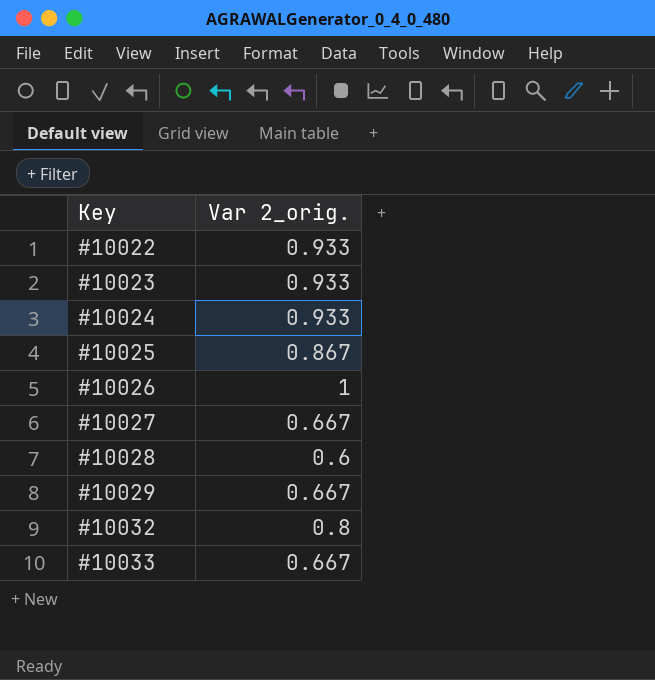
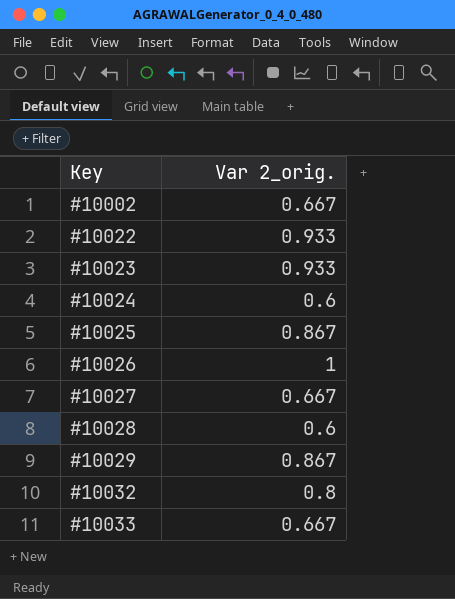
row #10002: none -> 0.667
#10024 | Var 2_orig.: 0.933 -> 0.6
#10029 | Var 2_orig.: 0.667 -> 0.867

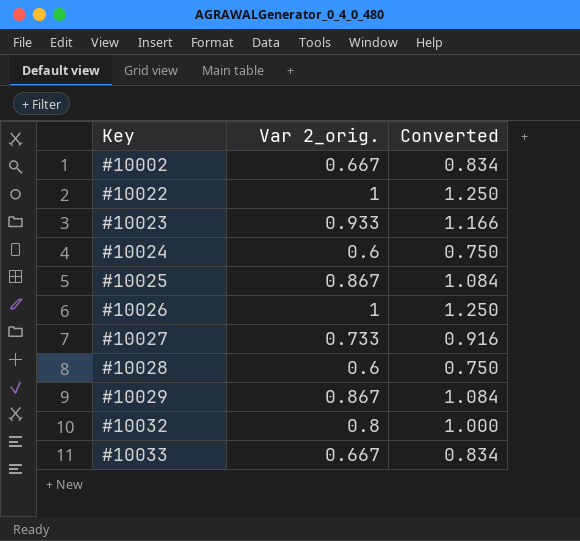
column Converted | formula: none -> [Var 2_orig.] * 1.25
#10022 | Var 2_orig.: 0.933 -> 1
#10027 | Var 2_orig.: 0.667 -> 0.733

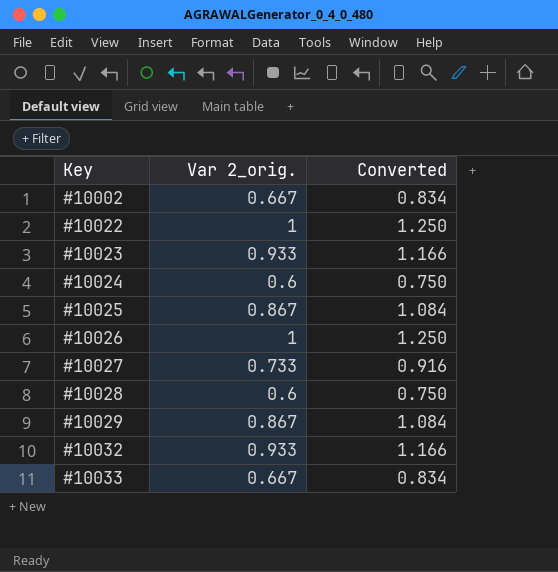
#10032 | Var 2_orig.: 0.8 -> 0.933
#10032 | Converted: 1.000 -> 1.166

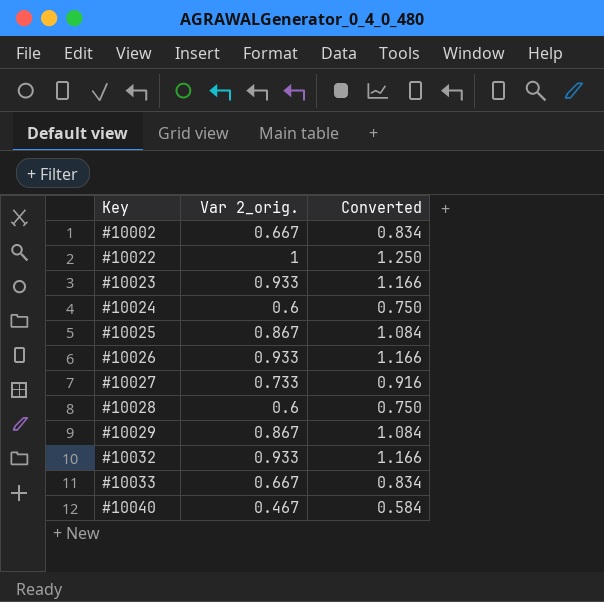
#10026 | Var 2_orig.: 1 -> 0.933
#10026 | Converted: 1.250 -> 1.166
row #10040: none -> 0.467 | 0.584

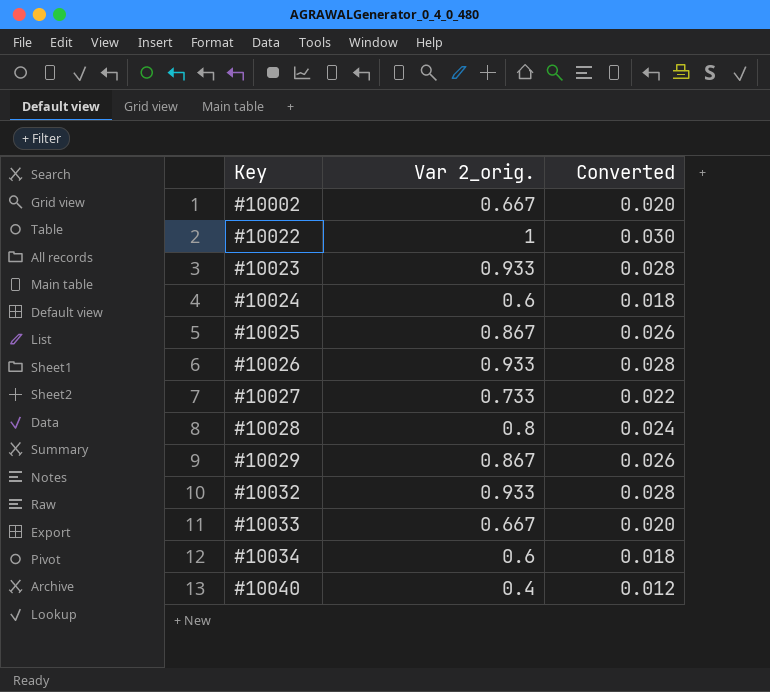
column Converted | formula: [Var 2_orig.] * 1.25 -> [Var 2_orig.] * 0.03
#10028 | Var 2_orig.: 0.6 -> 0.8
row #10034: none -> 0.6 | 0.018
#10040 | Var 2_orig.: 0.467 -> 0.4

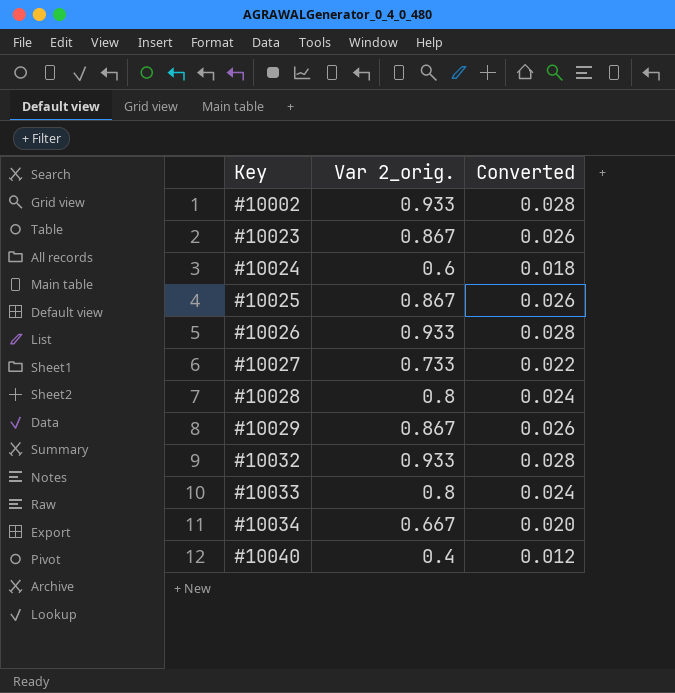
row #10022: 1 | 0.030 -> none
#10002 | Var 2_orig.: 0.667 -> 0.933
#10002 | Converted: 0.020 -> 0.028
#10023 | Var 2_orig.: 0.933 -> 0.867
#10023 | Converted: 0.028 -> 0.026
#10033 | Var 2_orig.: 0.667 -> 0.8
#10033 | Converted: 0.020 -> 0.024
#10034 | Var 2_orig.: 0.6 -> 0.667
#10034 | Converted: 0.018 -> 0.020

